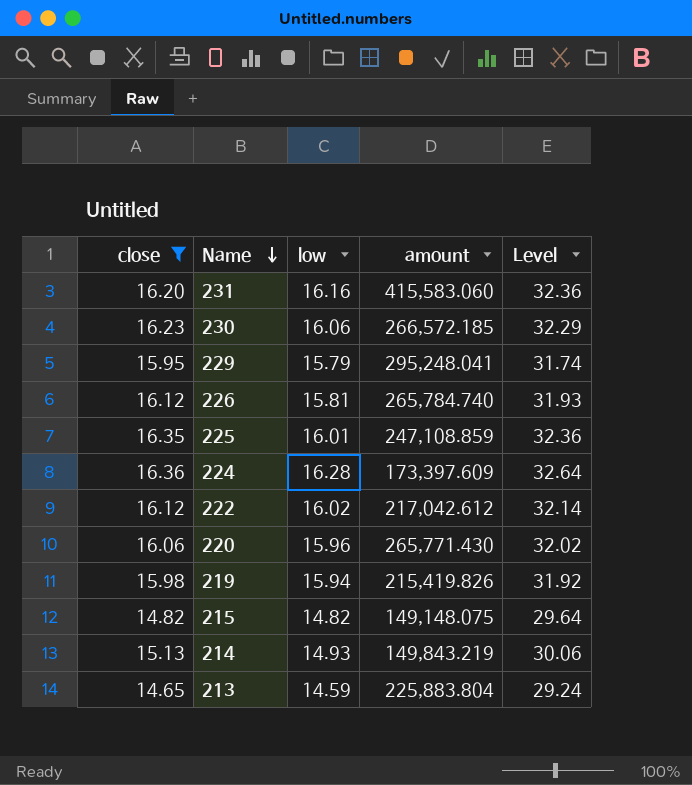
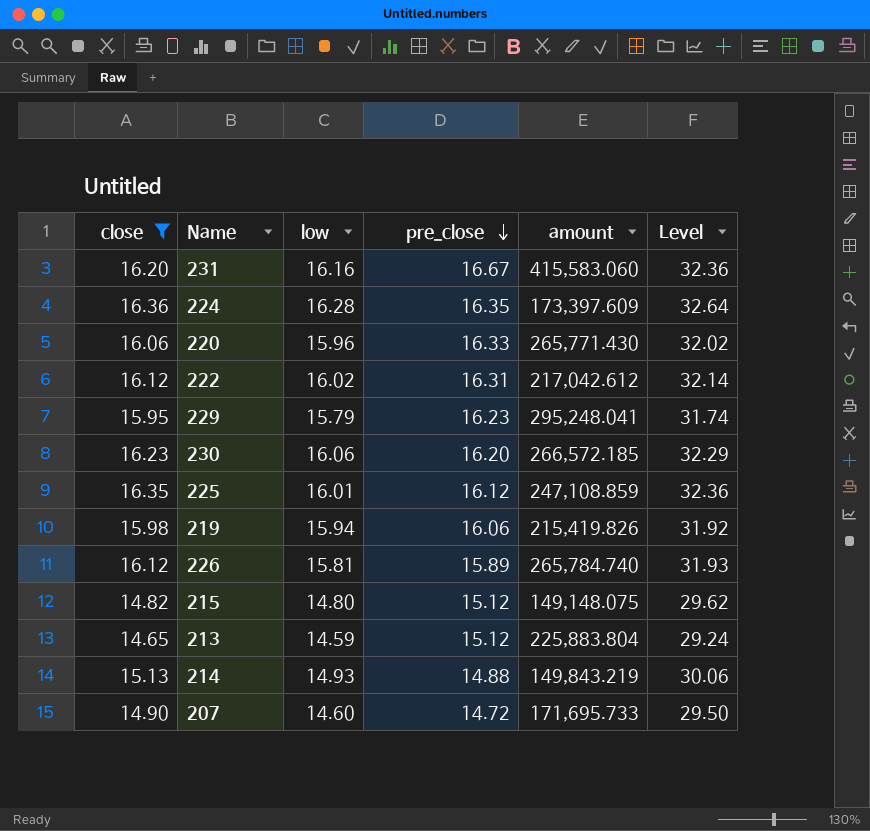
row order: Name descending -> pre_close descending
column pre_close | position: none -> 4
215 | low: 14.82 -> 14.80
215 | Level: 29.64 -> 29.62
row 207: none -> 14.90 | 14.60 | 14.72 | 171,695.733 | 29.50

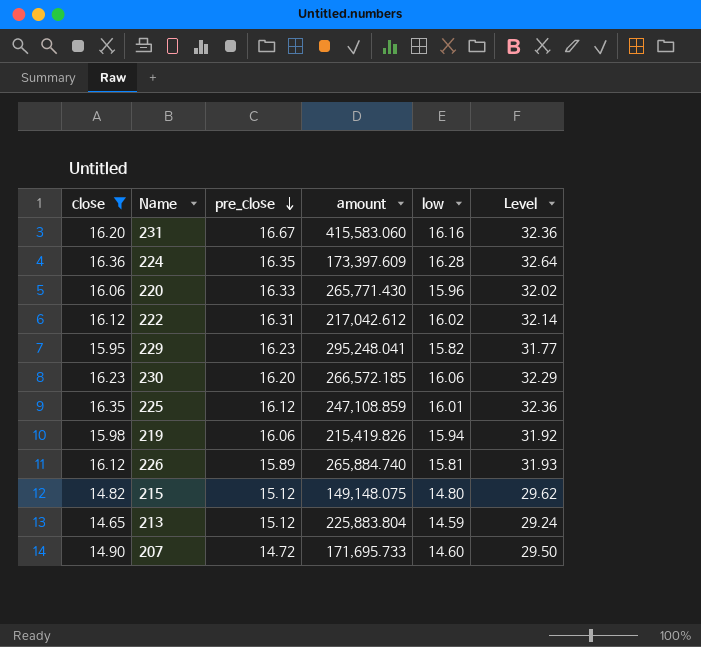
column low | position: 3 -> 5
row 214: 15.13 | 14.93 | 14.88 | 149,843.219 | 30.06 -> none
229 | low: 15.79 -> 15.82
229 | Level: 31.74 -> 31.77
226 | amount: 265,784.740 -> 265,884.740

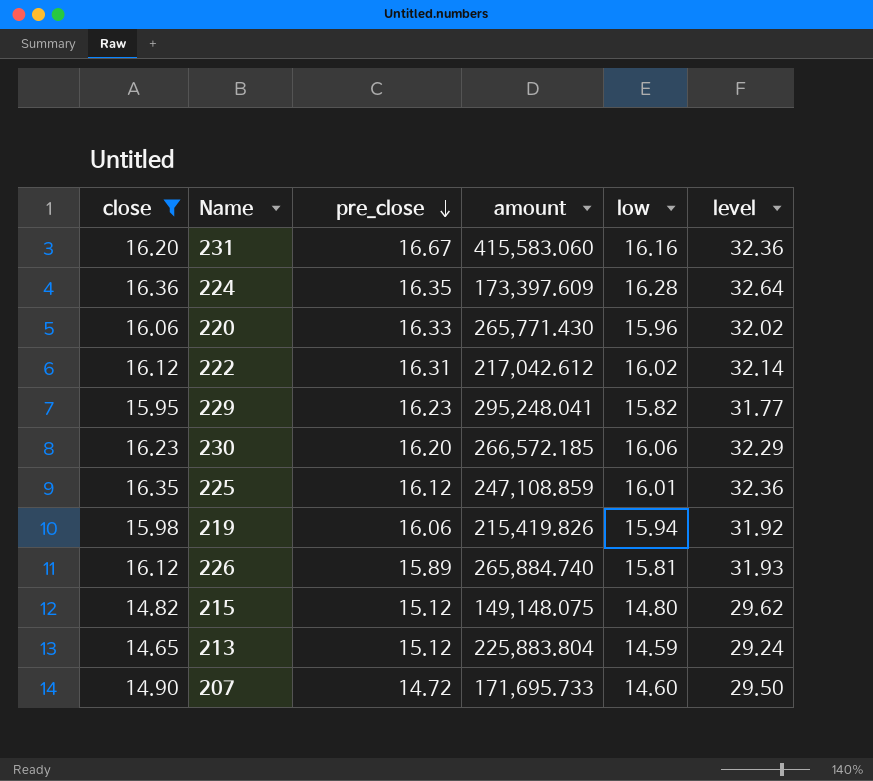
column name: Level -> level

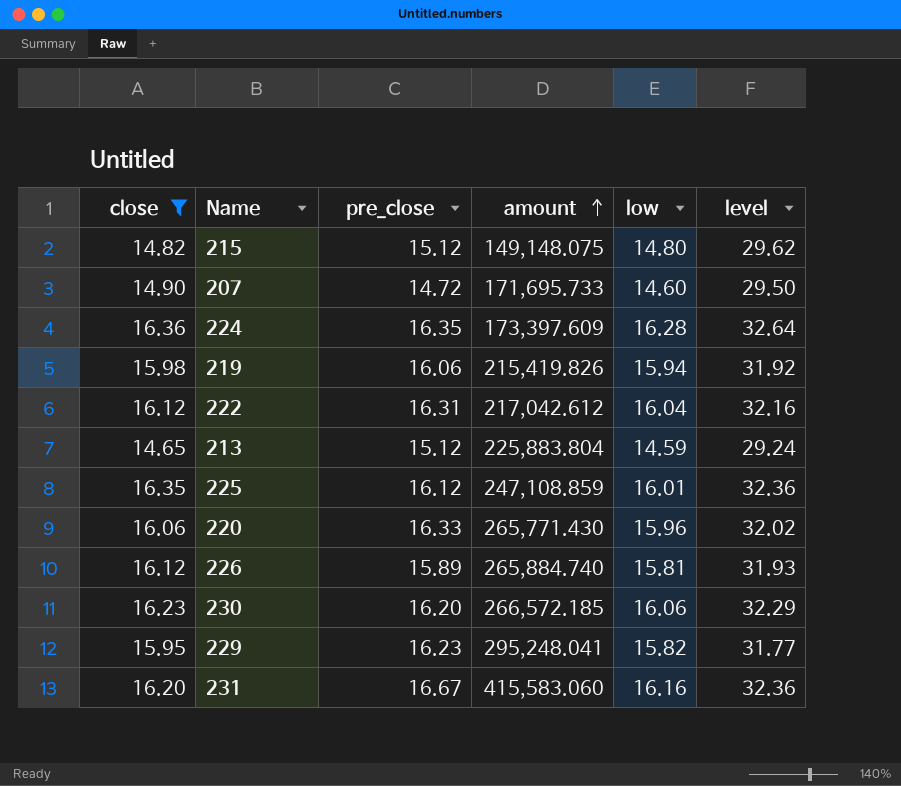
row order: pre_close descending -> amount ascending
222 | low: 16.02 -> 16.04
222 | level: 32.14 -> 32.16

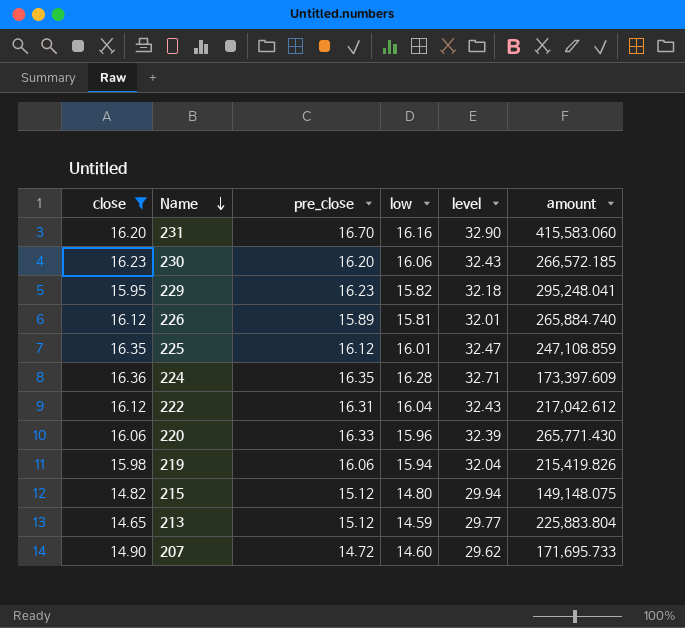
row order: amount ascending -> Name descending
column level | formula: [close] + [low] -> [close] + [pre_close]
column amount | position: 4 -> 6
231 | pre_close: 16.67 -> 16.70

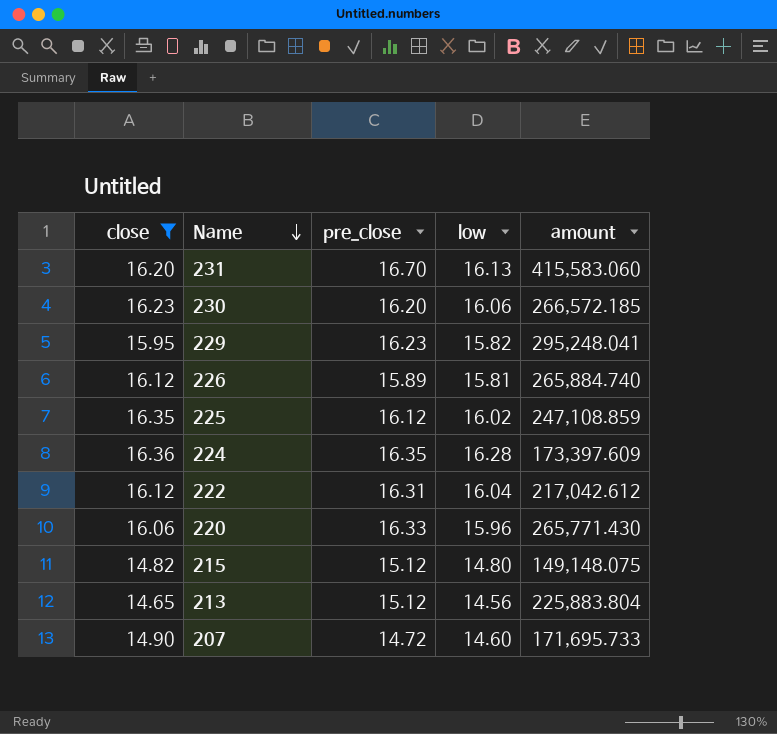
column level | formula: [close] + [pre_close] -> none
row 219: 15.98 | 16.06 | 15.94 | 32.04 | 215,419.826 -> none
231 | low: 16.16 -> 16.13
225 | low: 16.01 -> 16.02
213 | low: 14.59 -> 14.56

